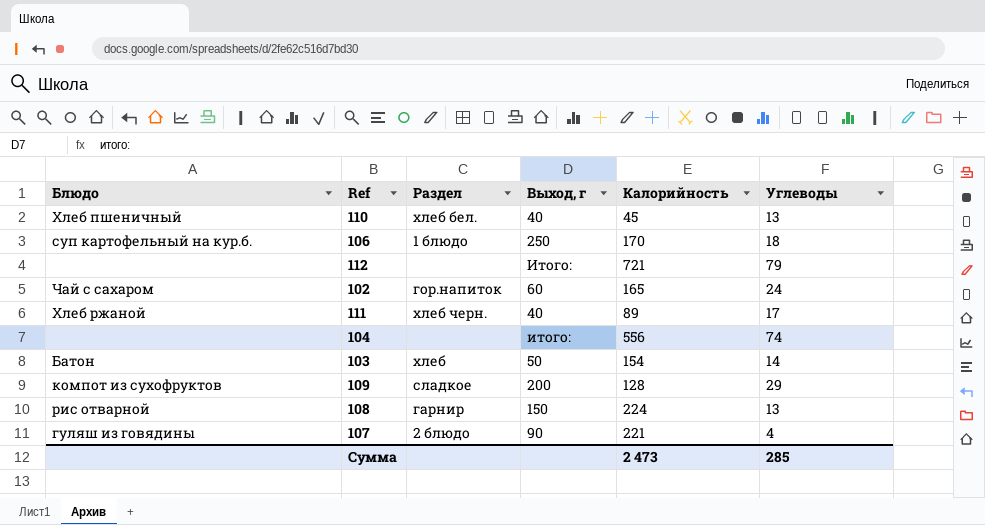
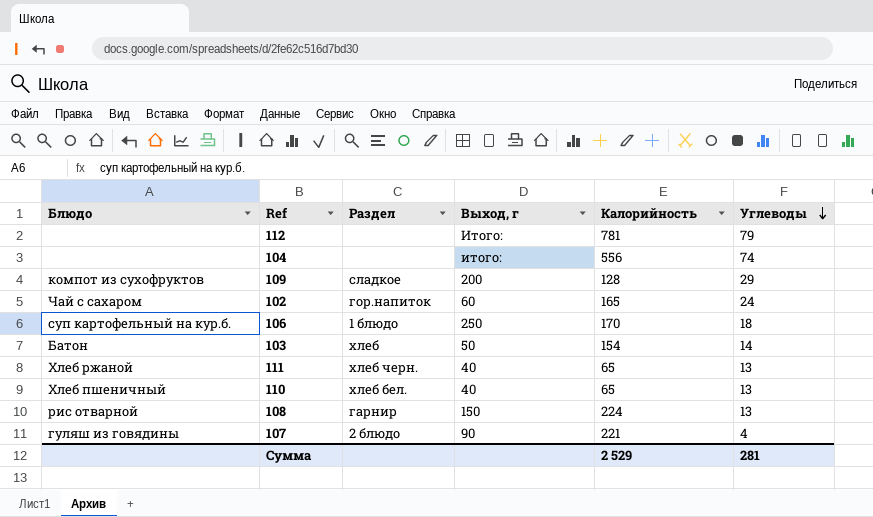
row order: none -> Углеводы descending
112 | Калорийность: 721 -> 781
111 | Калорийность: 89 -> 65
111 | Углеводы: 17 -> 13
110 | Калорийность: 45 -> 65
Сумма | Калорийность: 2 473 -> 2 529
Сумма | Углеводы: 285 -> 281

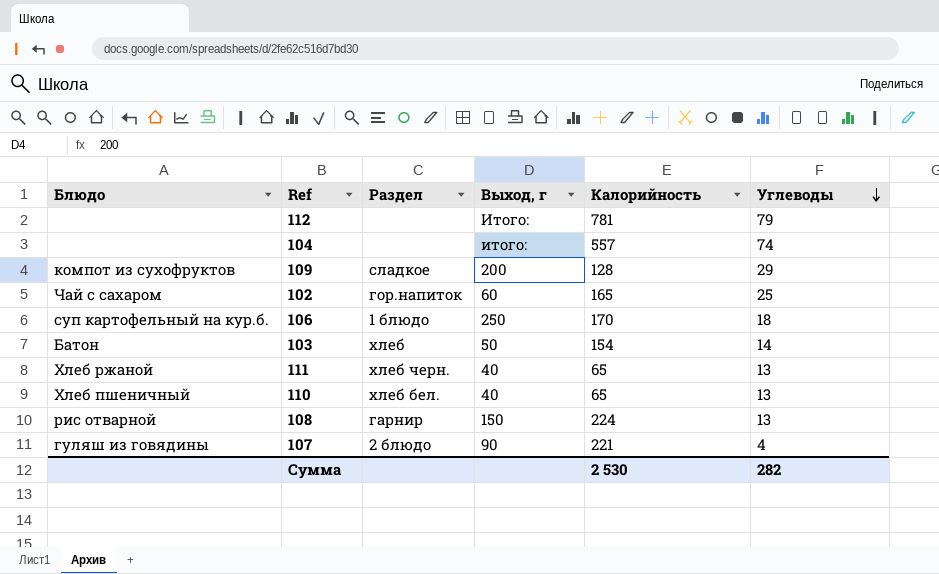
104 | Калорийность: 556 -> 557
102 | Углеводы: 24 -> 25
Сумма | Калорийность: 2 529 -> 2 530
Сумма | Углеводы: 281 -> 282

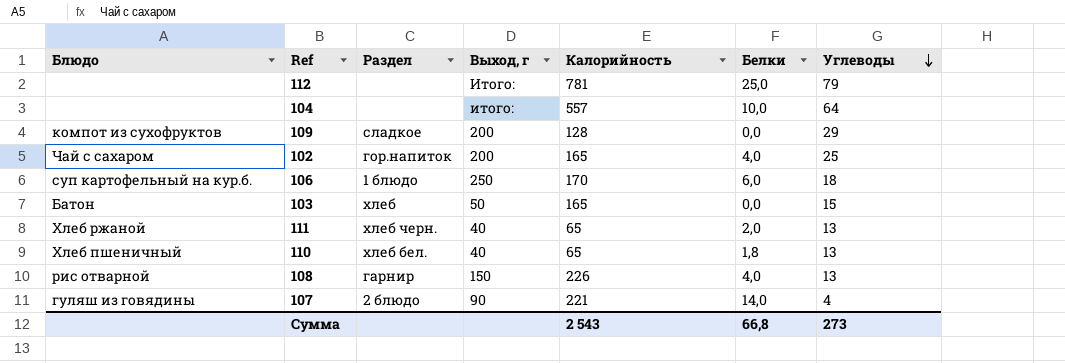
column Белки | position: none -> 6
104 | Углеводы: 74 -> 64
102 | Выход, г: 60 -> 200
103 | Калорийность: 154 -> 165
103 | Углеводы: 14 -> 15
108 | Калорийность: 224 -> 226
Сумма | Калорийность: 2 530 -> 2 543
Сумма | Углеводы: 282 -> 273

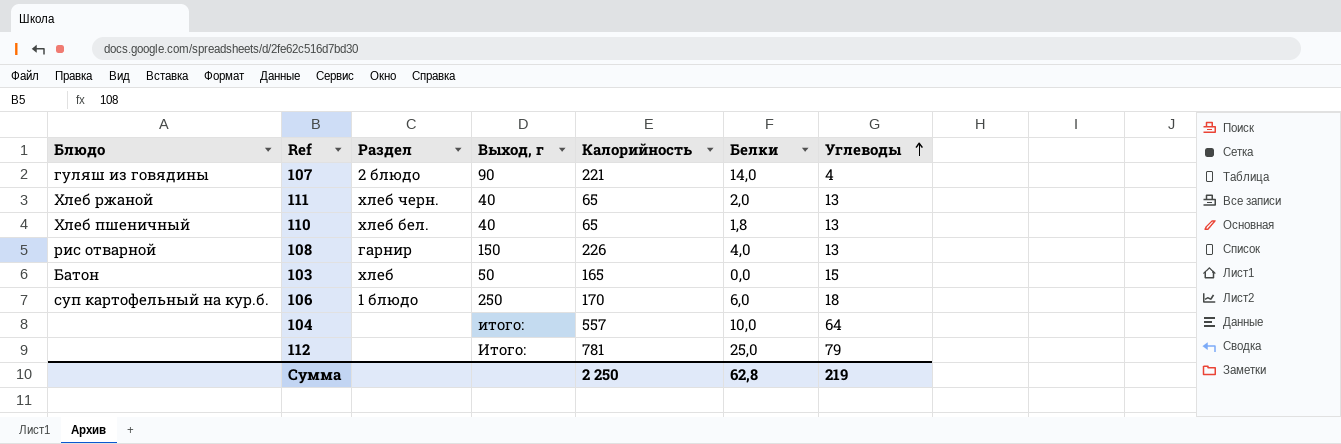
row order: Углеводы descending -> Углеводы ascending
row 109: компот из сухофруктов | сладкое | 200 | 128 | 0,0 | 29 -> none
row 102: Чай с сахаром | гор.напиток | 200 | 165 | 4,0 | 25 -> none
Сумма | Калорийность: 2 543 -> 2 250
Сумма | Белки: 66,8 -> 62,8
Сумма | Углеводы: 273 -> 219

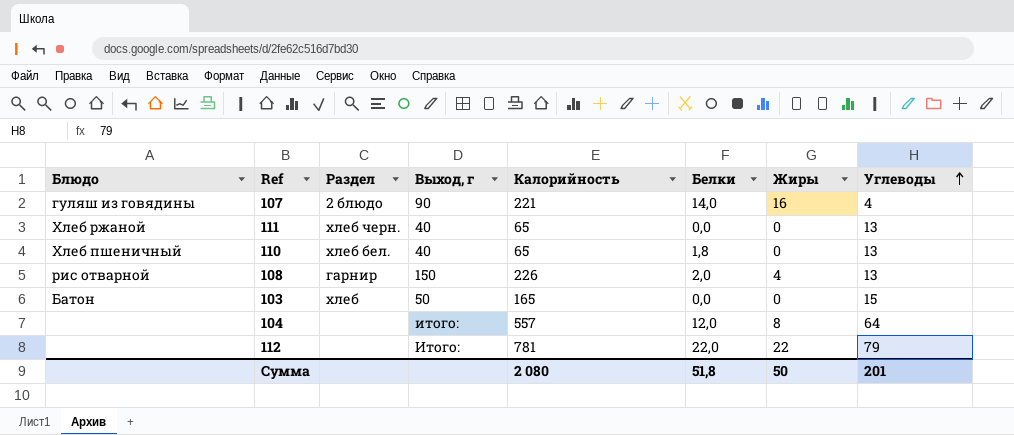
column Жиры | position: none -> 7
row 106: суп картофельный на кур.б. | 1 блюдо | 250 | 170 | 6,0 | 18 -> none
111 | Белки: 2,0 -> 0,0
108 | Белки: 4,0 -> 2,0
104 | Белки: 10,0 -> 12,0
112 | Белки: 25,0 -> 22,0
Сумма | Калорийность: 2 250 -> 2 080
Сумма | Белки: 62,8 -> 51,8
Сумма | Углеводы: 219 -> 201

